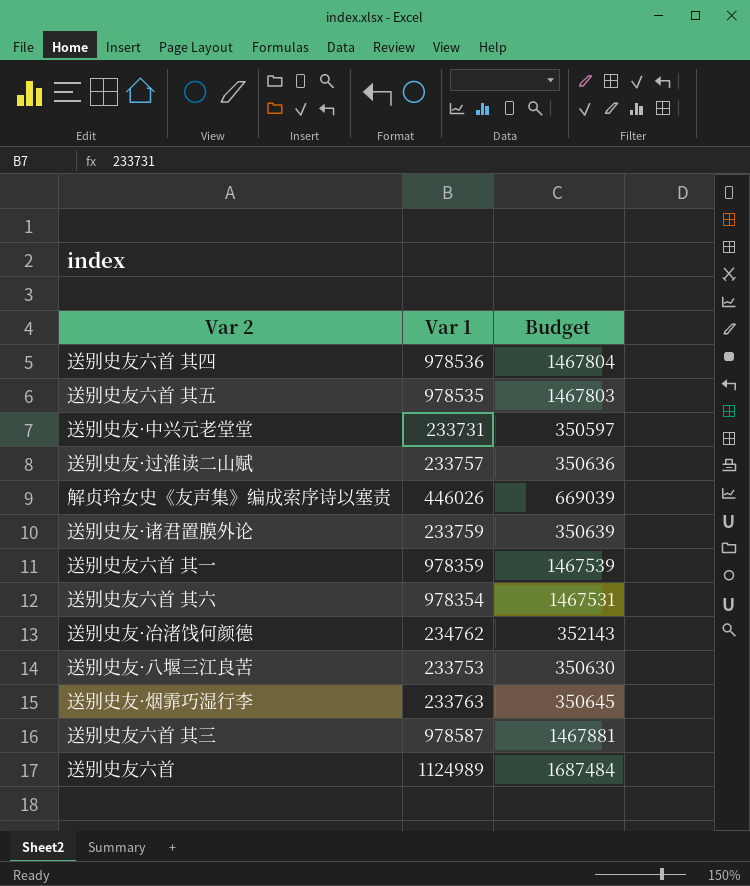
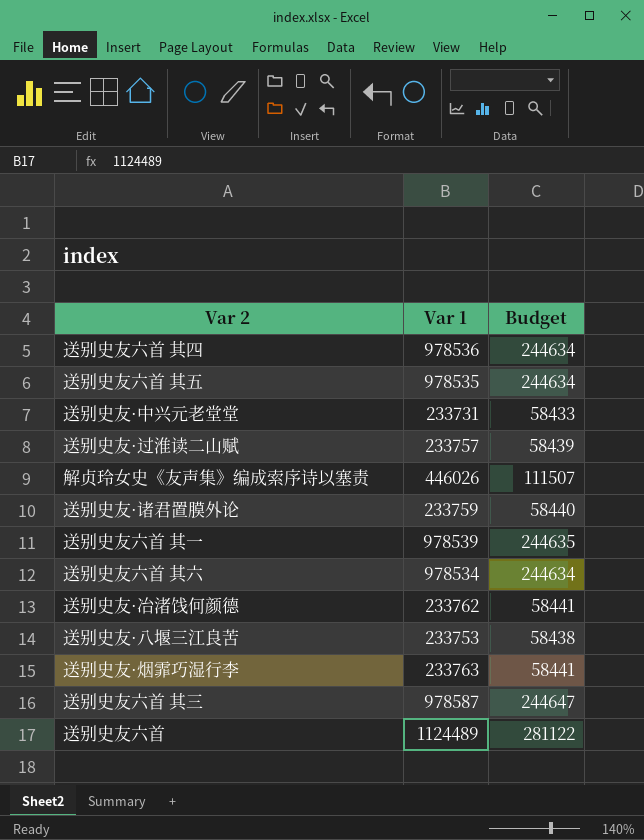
column Budget | formula: [Var 1] * 1.5 -> [Var 1] * 0.25
送别史友六首 其一 | Var 1: 978359 -> 978539
送别史友六首 其六 | Var 1: 978354 -> 978534
送别史友·冶渚饯何颜德 | Var 1: 234762 -> 233762
送别史友六首 | Var 1: 1124989 -> 1124489

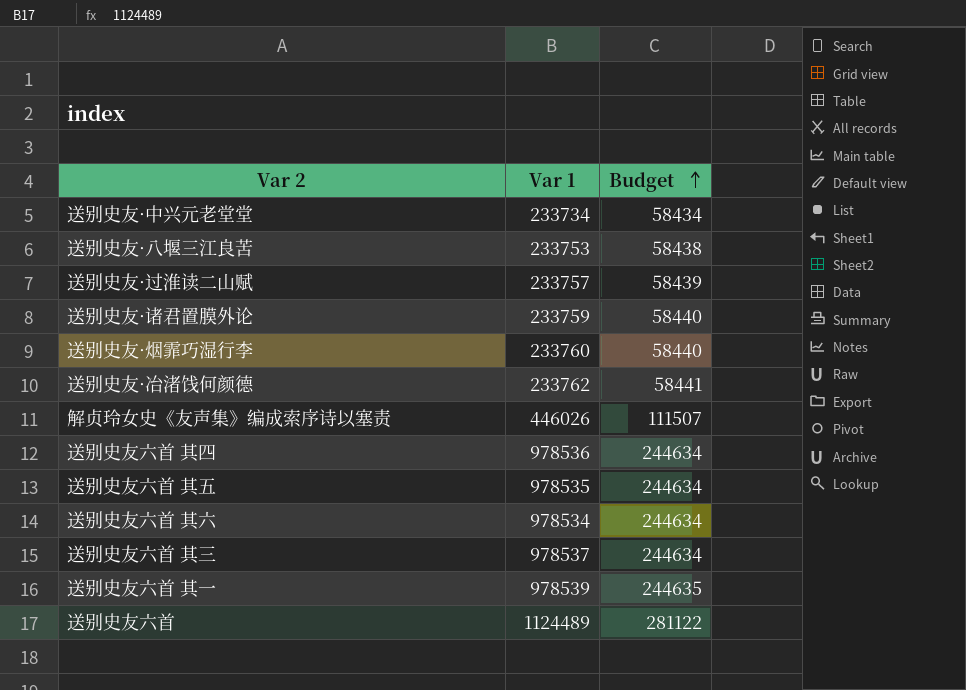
row order: none -> Budget ascending
送别史友·中兴元老堂堂 | Var 1: 233731 -> 233734
送别史友·中兴元老堂堂 | Budget: 58433 -> 58434
送别史友·烟霏巧湿行李 | Var 1: 233763 -> 233760
送别史友·烟霏巧湿行李 | Budget: 58441 -> 58440
送别史友六首 其三 | Var 1: 978587 -> 978537
送别史友六首 其三 | Budget: 244647 -> 244634

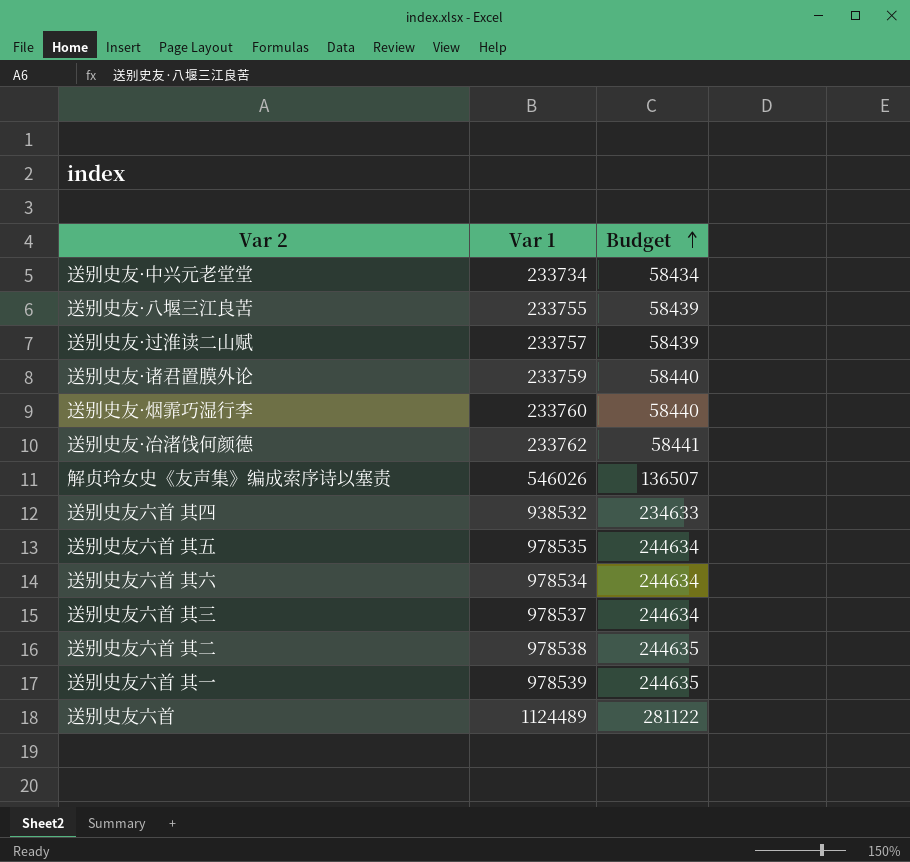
送别史友·八堰三江良苦 | Var 1: 233753 -> 233755
送别史友·八堰三江良苦 | Budget: 58438 -> 58439
解贞玲女史《友声集》编成索序诗以塞责 | Var 1: 446026 -> 546026
解贞玲女史《友声集》编成索序诗以塞责 | Budget: 111507 -> 136507
送别史友六首 其四 | Var 1: 978536 -> 938532
送别史友六首 其四 | Budget: 244634 -> 234633
row 送别史友六首 其二: none -> 978538 | 244635

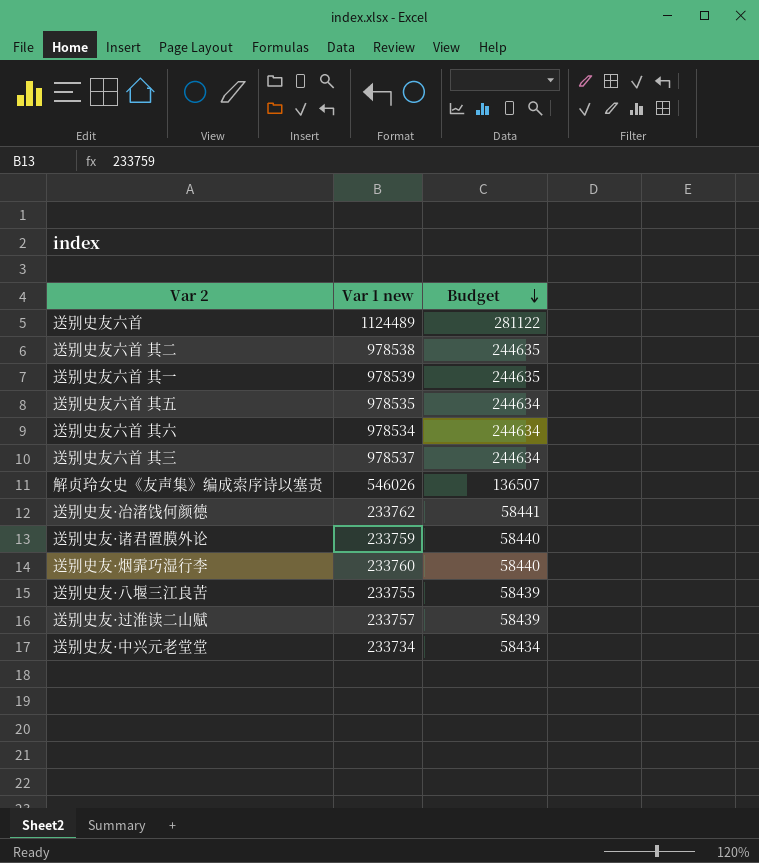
row order: Budget ascending -> Budget descending
column name: Var 1 -> Var 1 new
row 送别史友六首 其四: 938532 | 234633 -> none

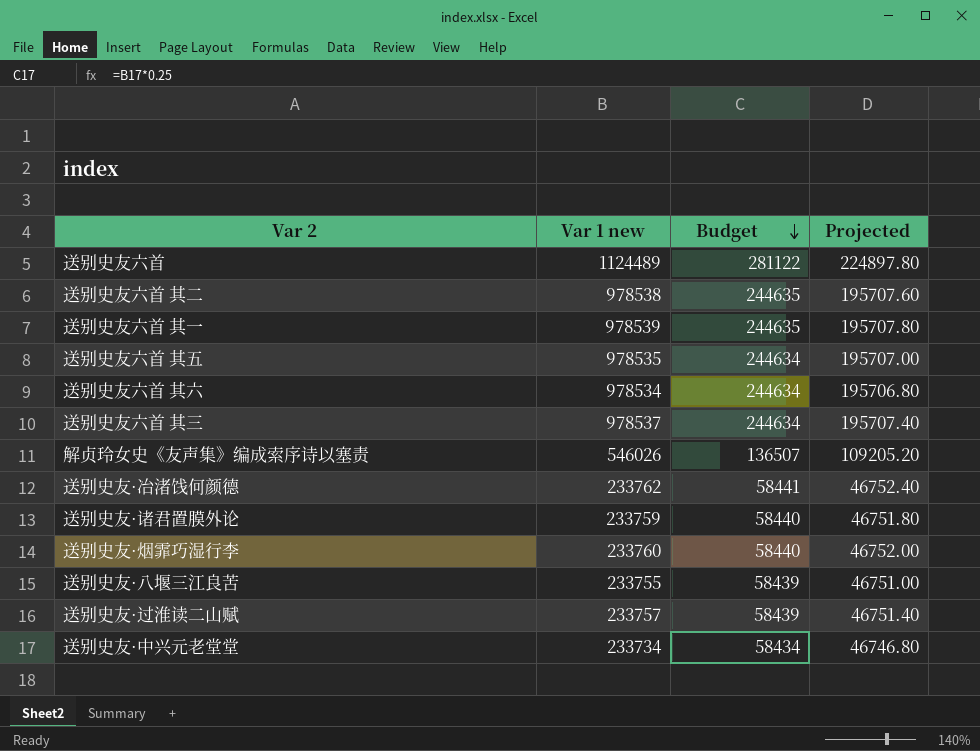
column Projected | formula: none -> [Var 1 new] * 0.2

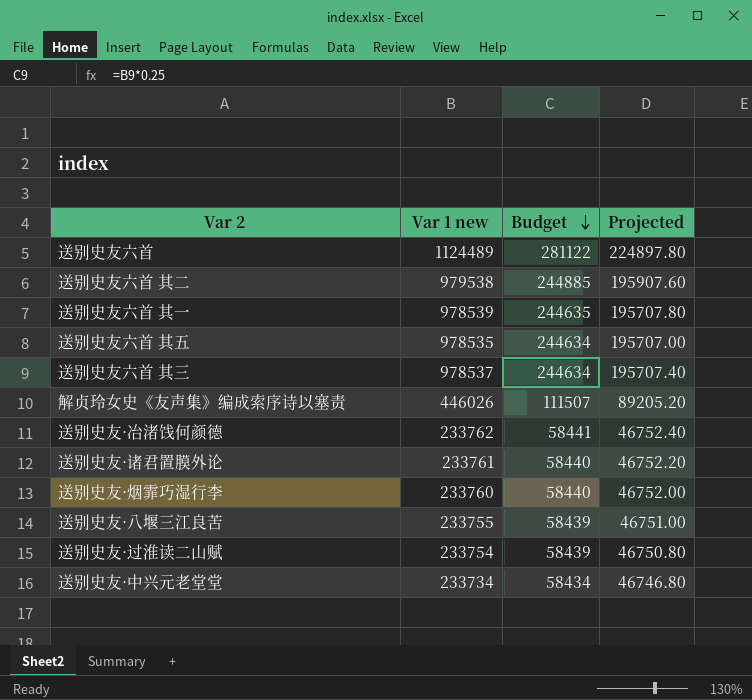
row 送别史友六首 其六: 978534 | 244634 | 195706.80 -> none
送别史友六首 其二 | Var 1 new: 978538 -> 979538
送别史友六首 其二 | Budget: 244635 -> 244885
送别史友六首 其二 | Projected: 195707.60 -> 195907.60
解贞玲女史《友声集》编成索序诗以塞责 | Var 1 new: 546026 -> 446026
解贞玲女史《友声集》编成索序诗以塞责 | Budget: 136507 -> 111507
解贞玲女史《友声集》编成索序诗以塞责 | Projected: 109205.20 -> 89205.20
送别史友·诸君置膜外论 | Var 1 new: 233759 -> 233761
送别史友·诸君置膜外论 | Projected: 46751.80 -> 46752.20
送别史友·过淮读二山赋 | Var 1 new: 233757 -> 233754
送别史友·过淮读二山赋 | Projected: 46751.40 -> 46750.80

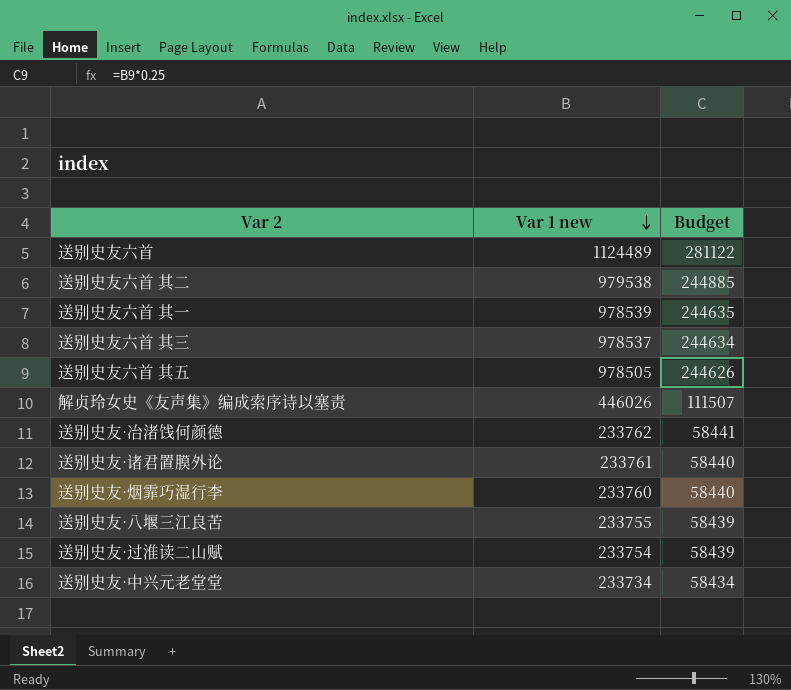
row order: Budget descending -> Var 1 new descending
column Projected | formula: [Var 1 new] * 0.2 -> none
送别史友六首 其五 | Var 1 new: 978535 -> 978505
送别史友六首 其五 | Budget: 244634 -> 244626

